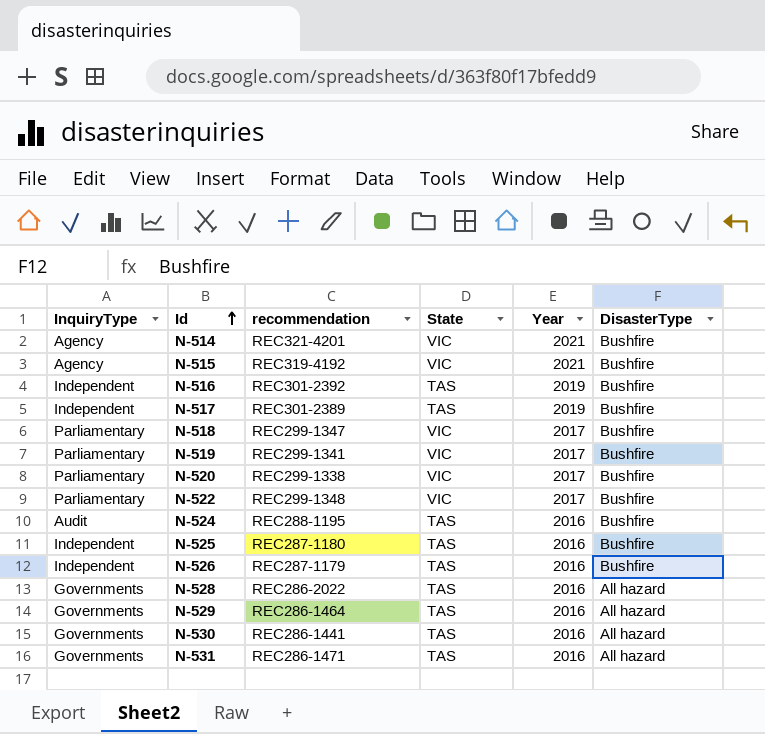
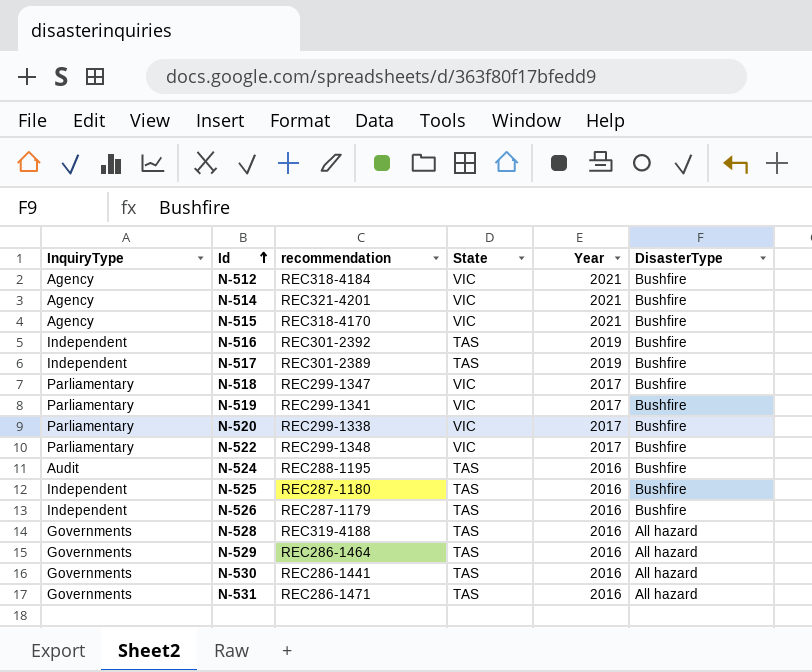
row N-512: none -> Agency | REC318-4184 | VIC | 2021 | Bushfire
N-515 | recommendation: REC319-4192 -> REC318-4170
N-528 | recommendation: REC286-2022 -> REC319-4188

